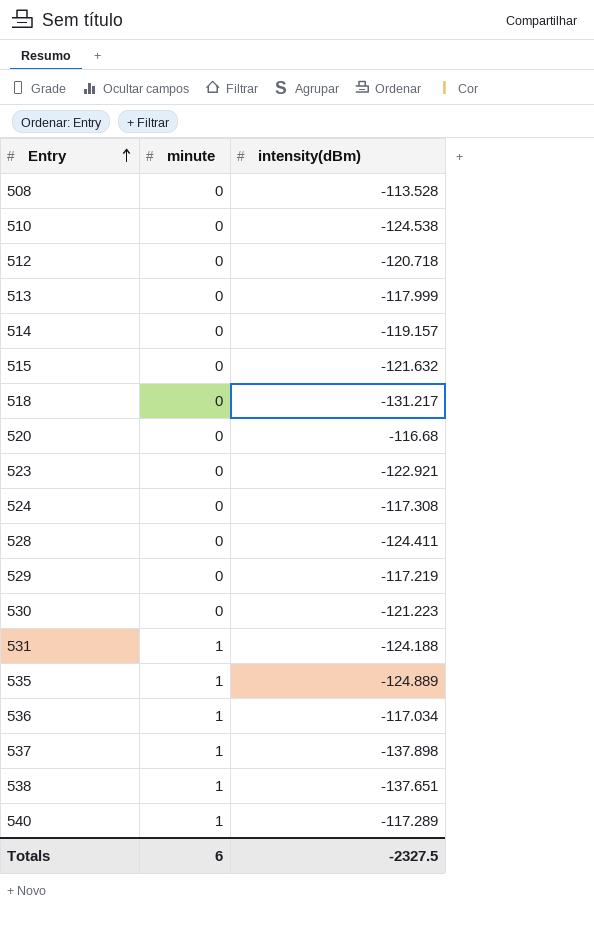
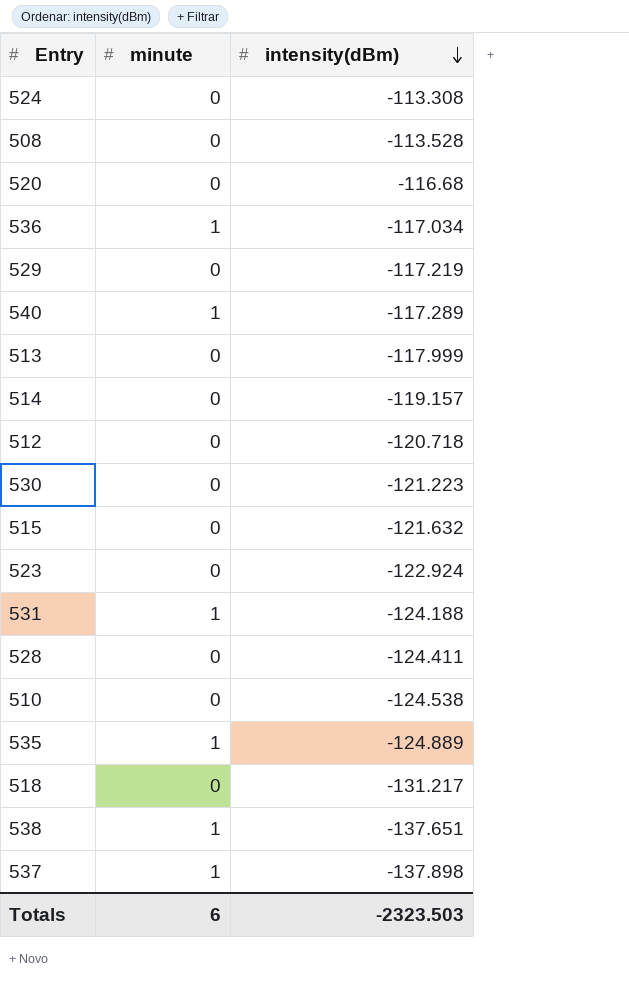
row order: Entry ascending -> intensity(dBm) descending
524 | intensity(dBm): -117.308 -> -113.308
523 | intensity(dBm): -122.921 -> -122.924
Totals | intensity(dBm): -2327.5 -> -2323.503

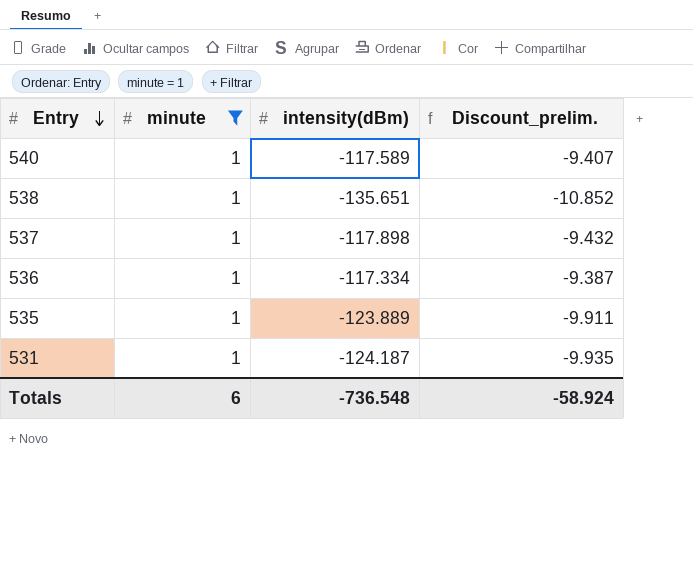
filter: none -> minute = 1
row order: intensity(dBm) descending -> Entry descending
column Discount_prelim. | formula: none -> [intensity(dBm)] * 0.08
540 | intensity(dBm): -117.289 -> -117.589
538 | intensity(dBm): -137.651 -> -135.651
537 | intensity(dBm): -137.898 -> -117.898
536 | intensity(dBm): -117.034 -> -117.334
535 | intensity(dBm): -124.889 -> -123.889
531 | intensity(dBm): -124.188 -> -124.187
Totals | intensity(dBm): -2323.503 -> -736.548

